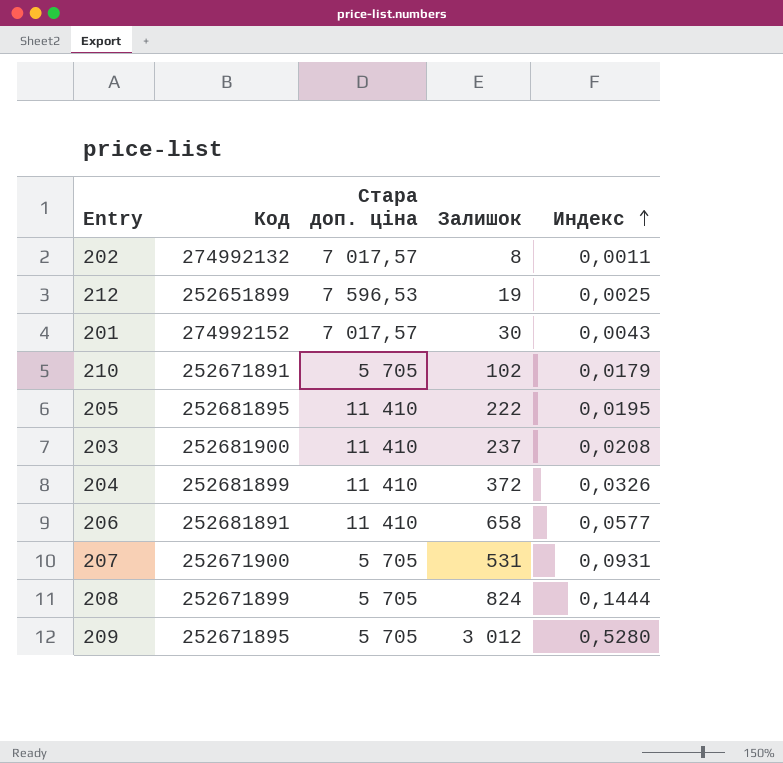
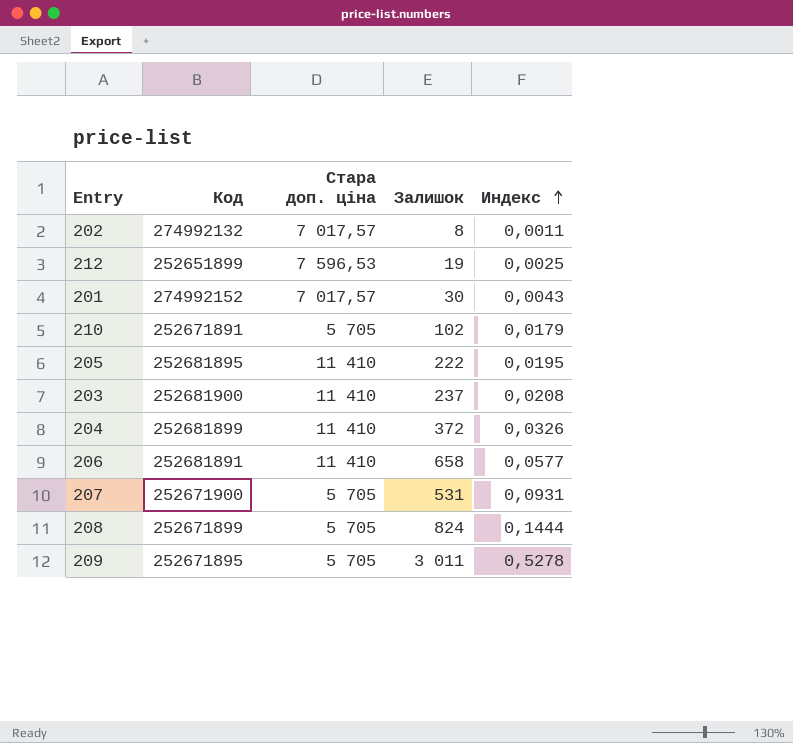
209 | Залишок: 3 012 -> 3 011
209 | Индекс: 0,5280 -> 0,5278

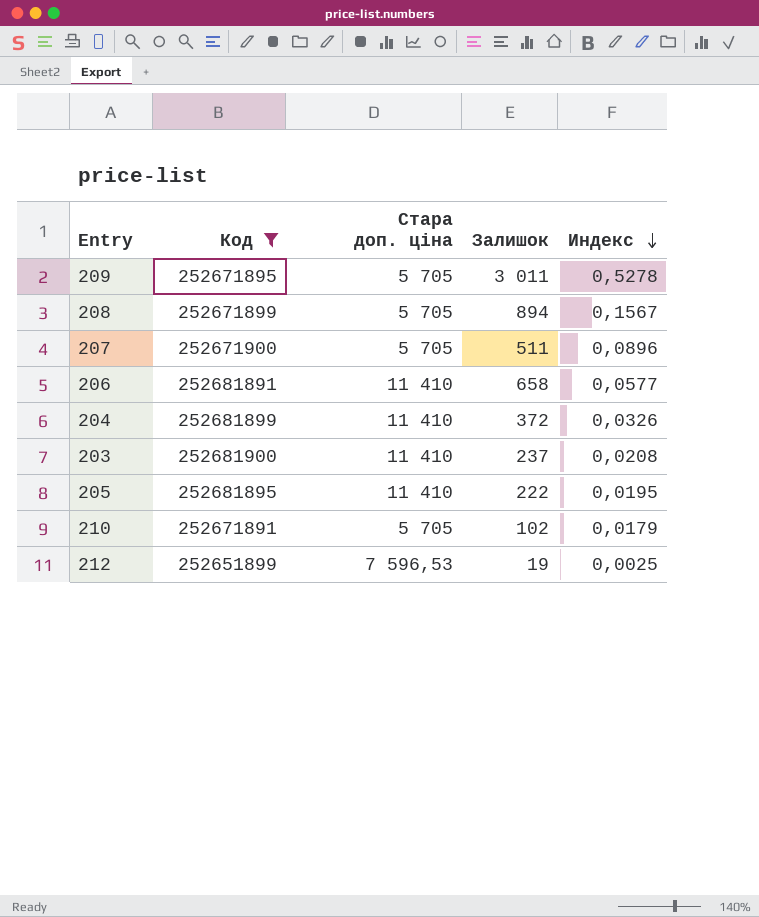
filter: none -> Код <= 252681900
row order: Индекс ascending -> Индекс descending
208 | Залишок: 824 -> 894
208 | Индекс: 0,1444 -> 0,1567
207 | Залишок: 531 -> 511
207 | Индекс: 0,0931 -> 0,0896

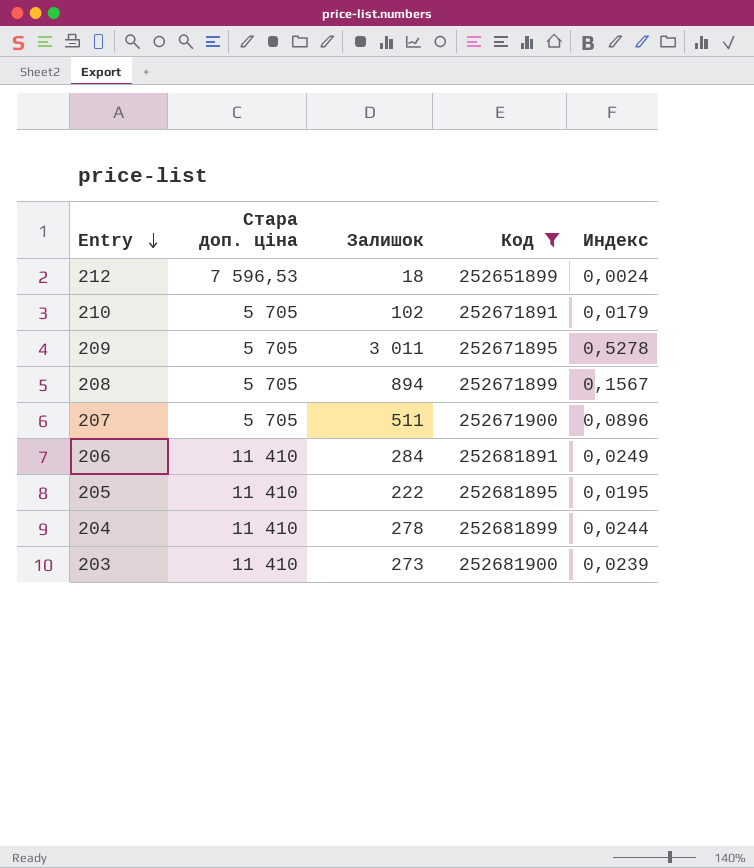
row order: Индекс descending -> Entry descending
column Код | position: 2 -> 4
212 | Залишок: 19 -> 18
212 | Индекс: 0,0025 -> 0,0024
206 | Залишок: 658 -> 284
206 | Индекс: 0,0577 -> 0,0249
204 | Залишок: 372 -> 278
204 | Индекс: 0,0326 -> 0,0244
203 | Залишок: 237 -> 273
203 | Индекс: 0,0208 -> 0,0239

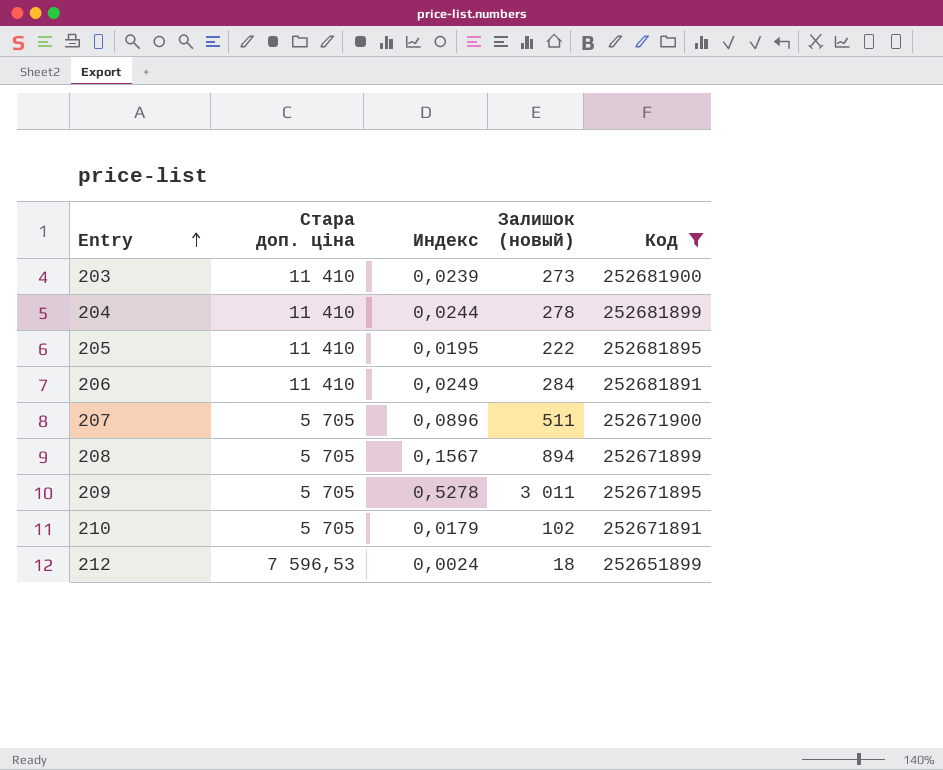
row order: Entry descending -> Entry ascending
column Индекс | position: 5 -> 3
column name: Залишок -> Залишок (новый)

